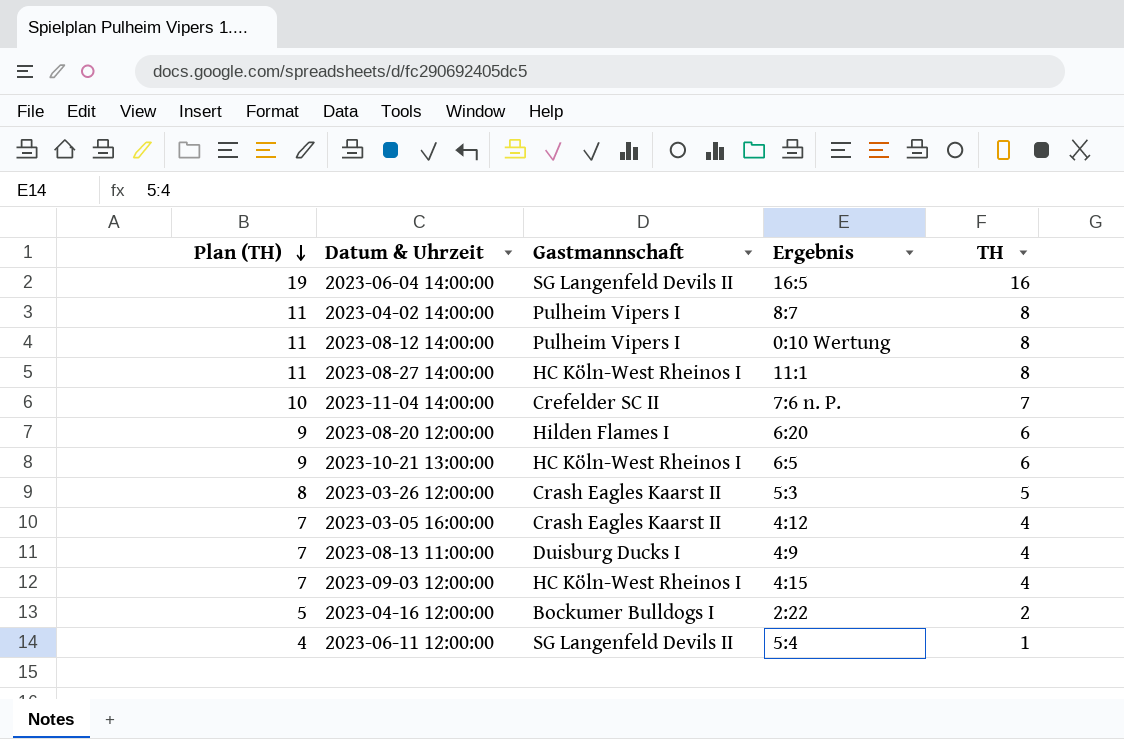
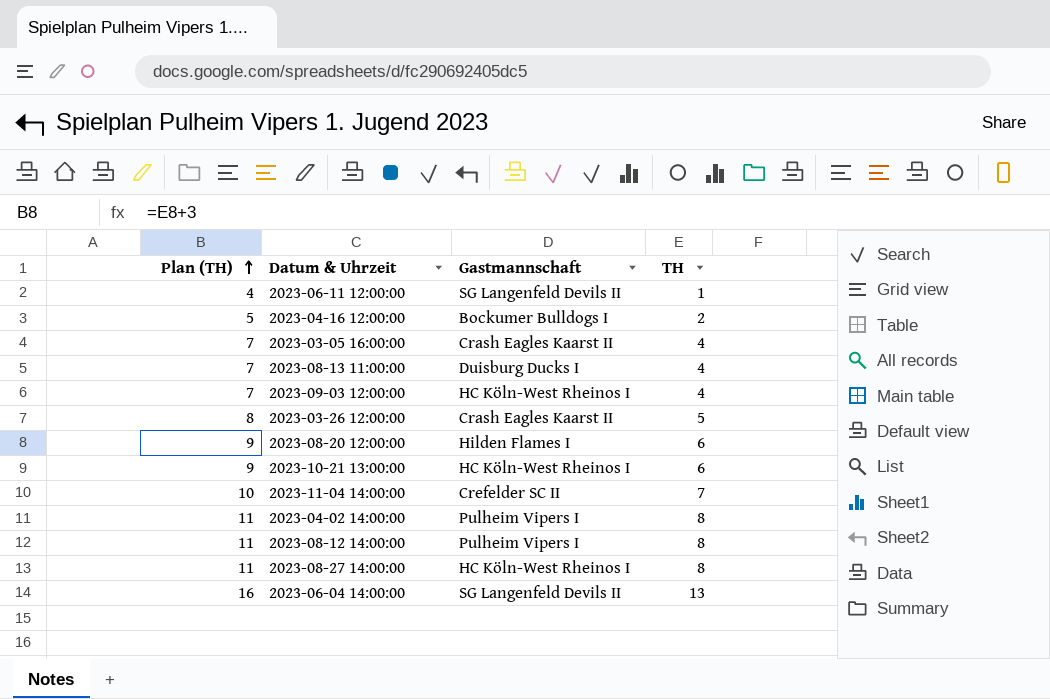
row order: Plan (TH) descending -> Plan (TH) ascending
column Ergebnis | position: 4 -> none
2023-06-04 14:00:00 | Plan (TH): 19 -> 16
2023-06-04 14:00:00 | TH: 16 -> 13

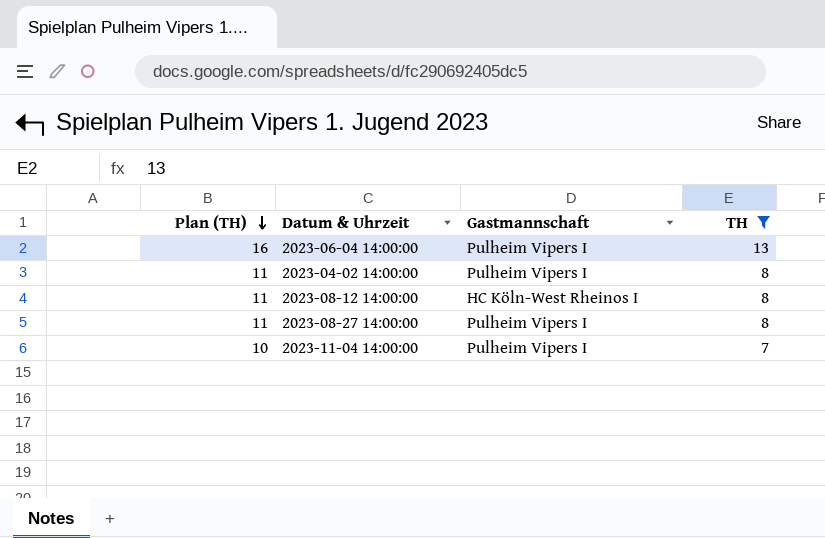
filter: none -> TH >= 7
row order: Plan (TH) ascending -> Plan (TH) descending
2023-06-04 14:00:00 | Gastmannschaft: SG Langenfeld Devils II -> Pulheim Vipers I
2023-08-12 14:00:00 | Gastmannschaft: Pulheim Vipers I -> HC Köln-West Rheinos I
2023-08-27 14:00:00 | Gastmannschaft: HC Köln-West Rheinos I -> Pulheim Vipers I
2023-11-04 14:00:00 | Gastmannschaft: Crefelder SC II -> Pulheim Vipers I

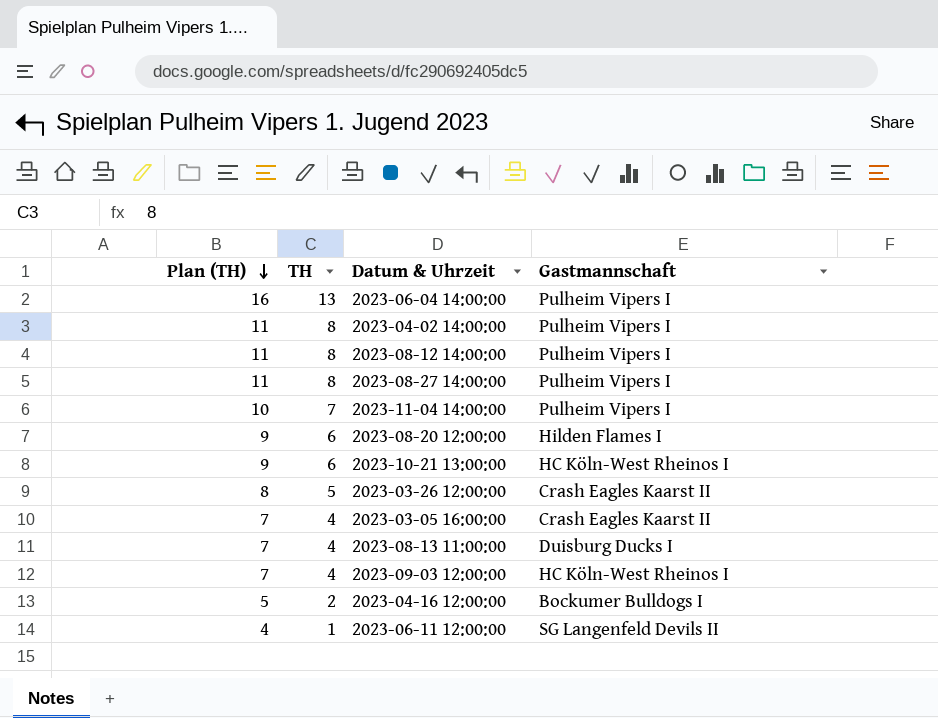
filter: TH >= 7 -> none
column TH | position: 4 -> 2
2023-08-12 14:00:00 | Gastmannschaft: HC Köln-West Rheinos I -> Pulheim Vipers I

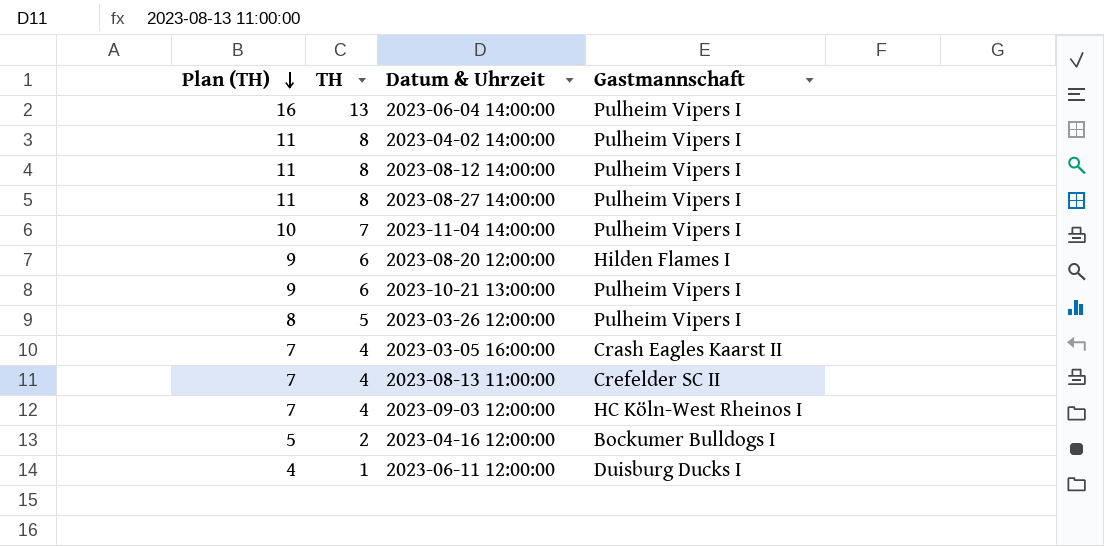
2023-10-21 13:00:00 | Gastmannschaft: HC Köln-West Rheinos I -> Pulheim Vipers I
2023-03-26 12:00:00 | Gastmannschaft: Crash Eagles Kaarst II -> Pulheim Vipers I
2023-08-13 11:00:00 | Gastmannschaft: Duisburg Ducks I -> Crefelder SC II
2023-06-11 12:00:00 | Gastmannschaft: SG Langenfeld Devils II -> Duisburg Ducks I

